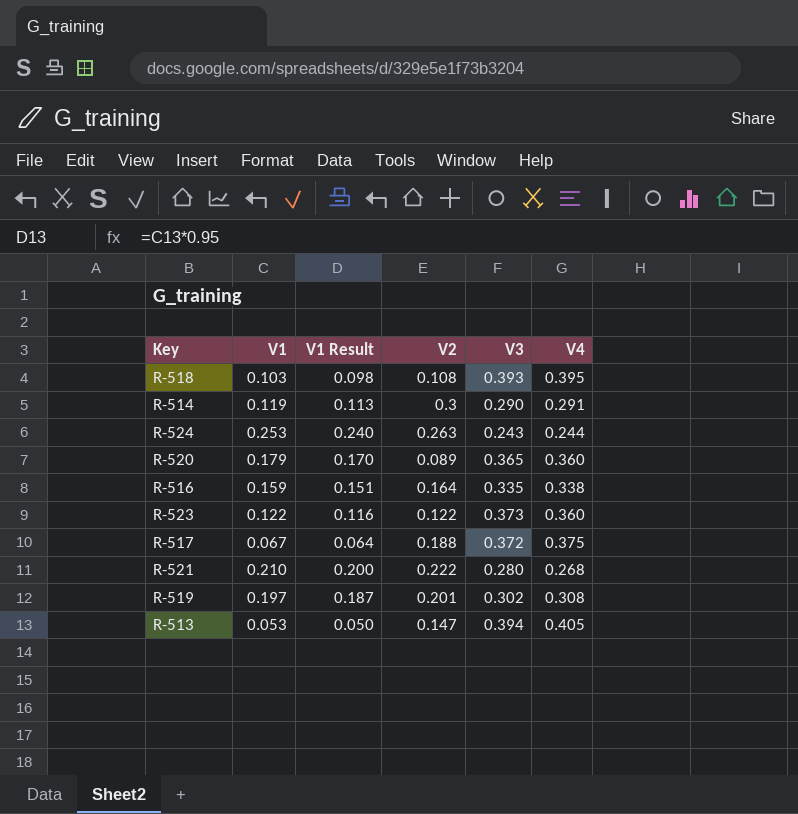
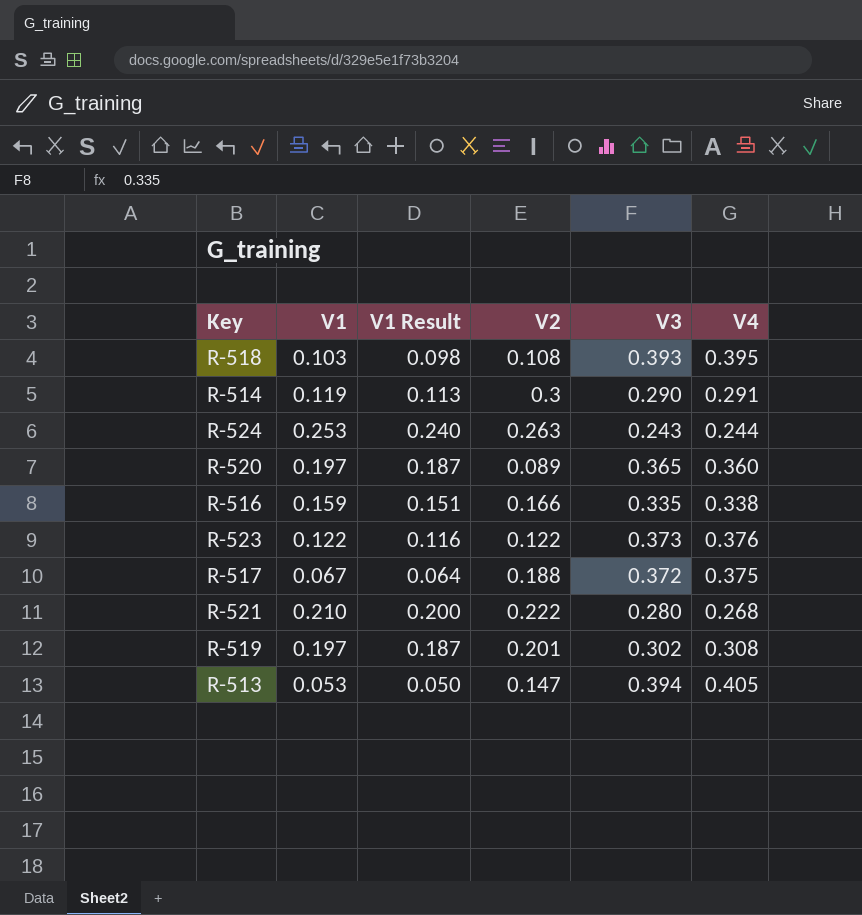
R-520 | V1: 0.179 -> 0.197
R-520 | V1 Result: 0.170 -> 0.187
R-516 | V2: 0.164 -> 0.166
R-523 | V4: 0.360 -> 0.376

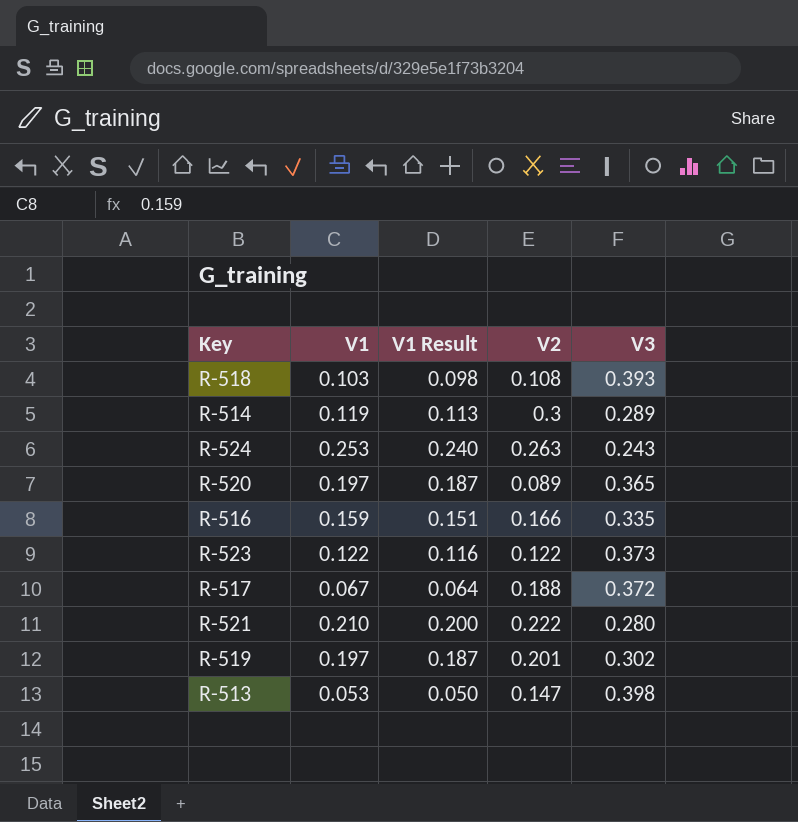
column V4 | position: 6 -> none
R-514 | V3: 0.290 -> 0.289
R-513 | V3: 0.394 -> 0.398

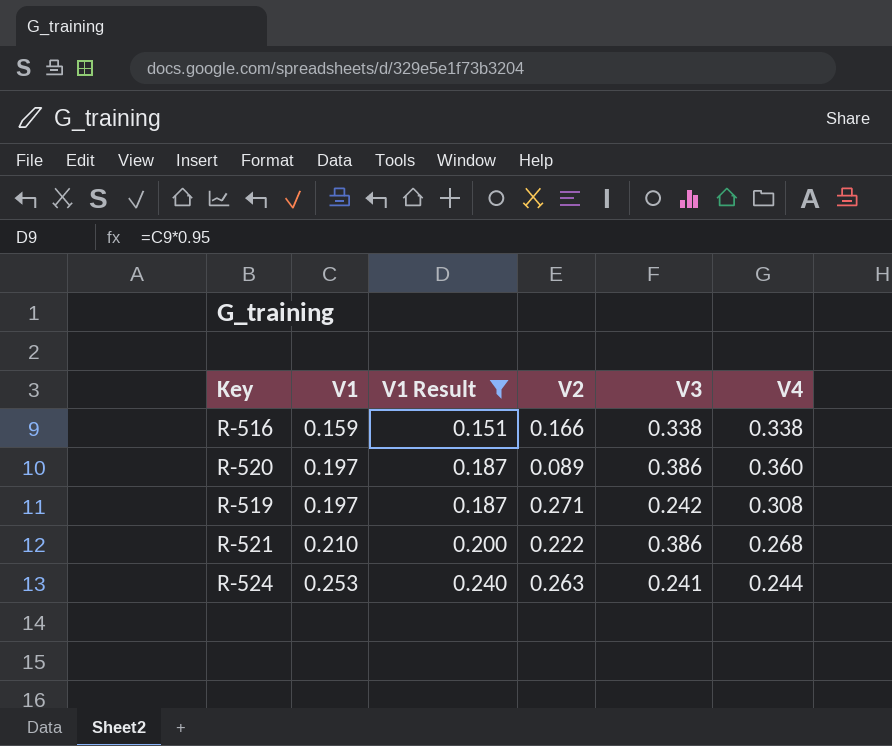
filter: none -> V1 Result >= 0.151
row order: none -> V1 ascending
column V4 | position: none -> 6
R-516 | V3: 0.335 -> 0.338
R-520 | V3: 0.365 -> 0.386
R-519 | V2: 0.201 -> 0.271
R-519 | V3: 0.302 -> 0.242
R-521 | V3: 0.280 -> 0.386
R-524 | V3: 0.243 -> 0.241

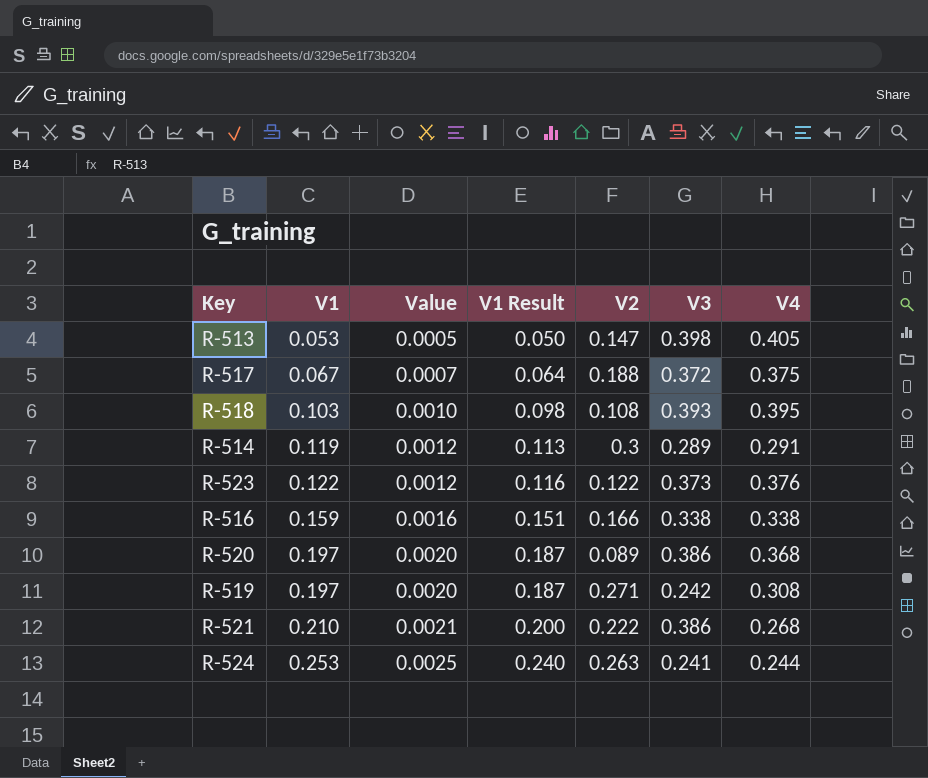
filter: V1 Result >= 0.151 -> none
column Value | formula: none -> [V1] * 0.01
R-520 | V4: 0.360 -> 0.368

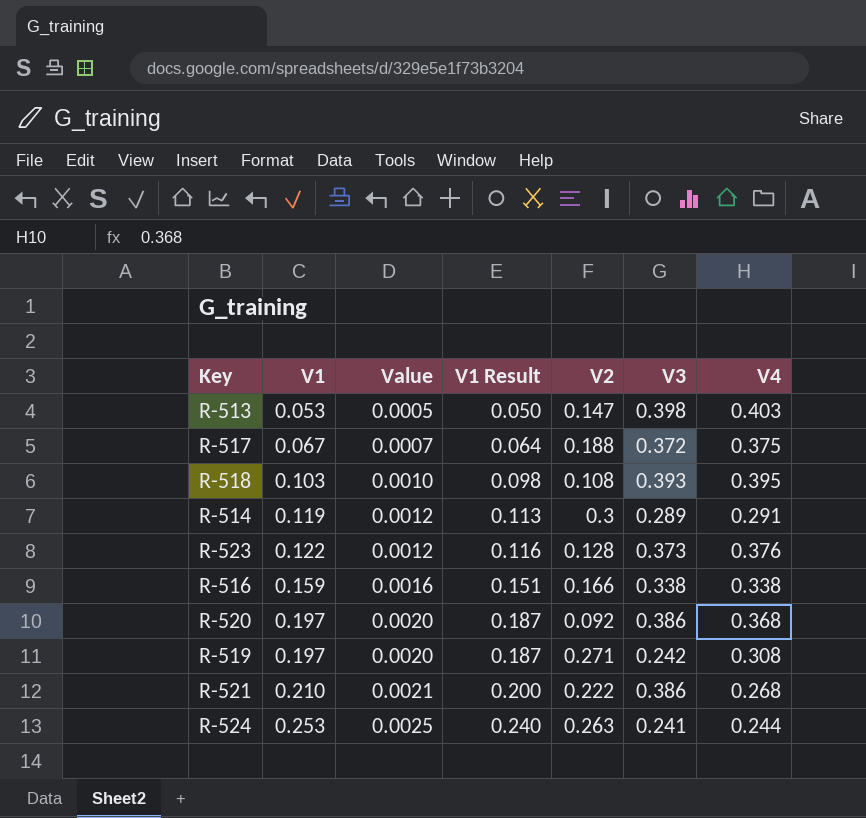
R-513 | V4: 0.405 -> 0.403
R-523 | V2: 0.122 -> 0.128
R-520 | V2: 0.089 -> 0.092

